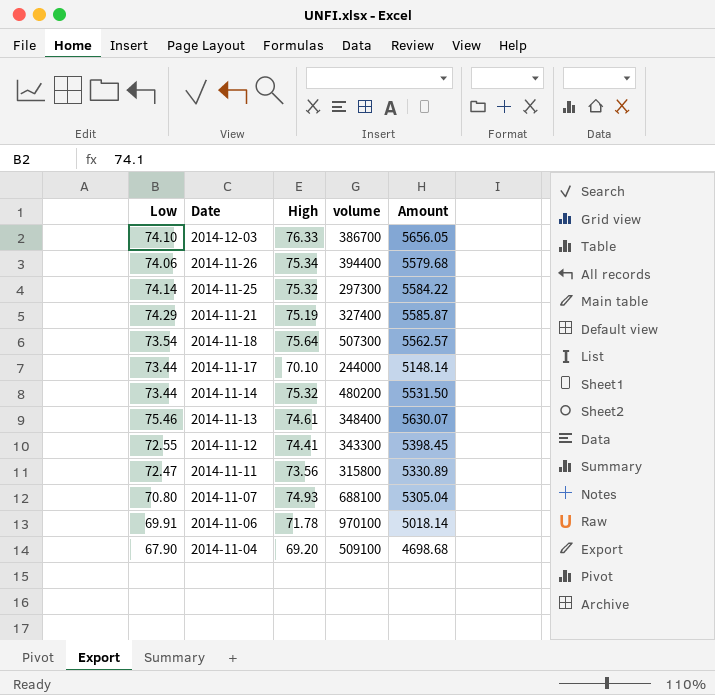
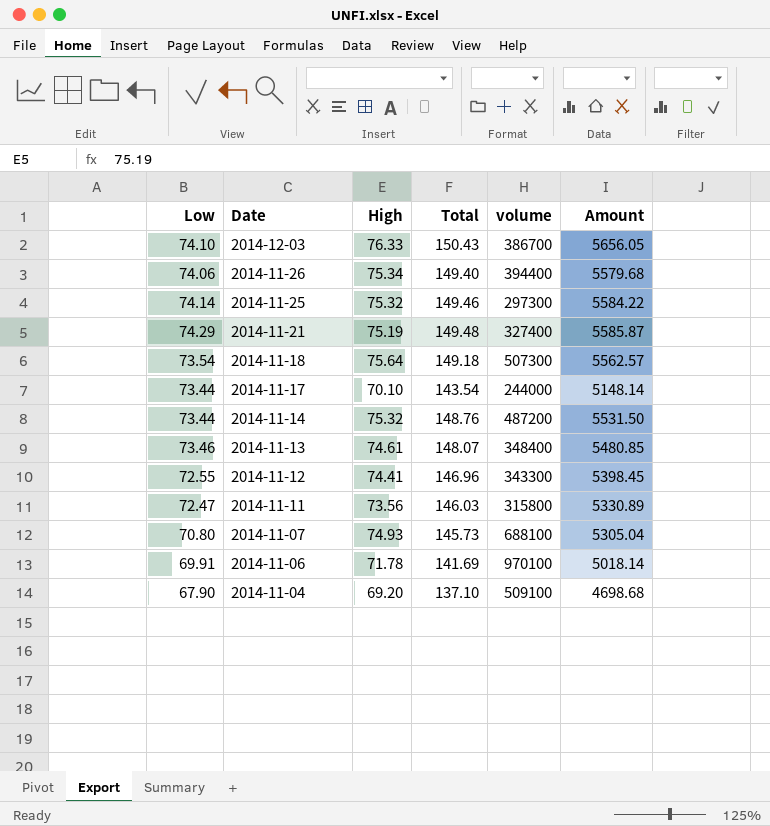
column Total | formula: none -> [Low] + [High]
2014-11-14 | volume: 480200 -> 487200
2014-11-13 | Low: 75.46 -> 73.46
2014-11-13 | Amount: 5630.07 -> 5480.85

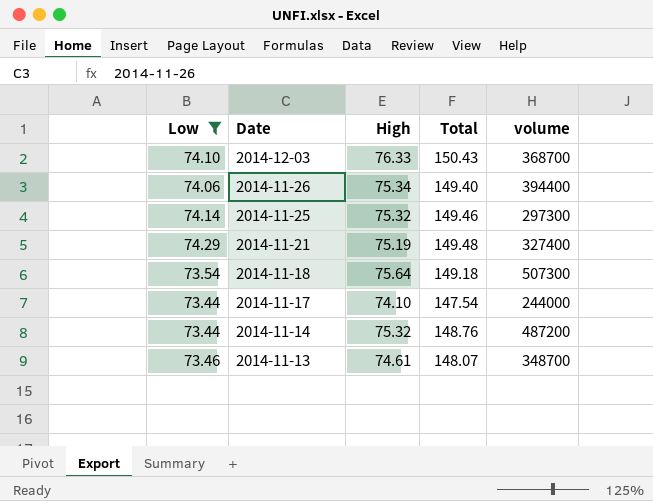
filter: none -> Low >= 73.44
column Amount | formula: [Low] * [High] -> none
2014-12-03 | volume: 386700 -> 368700
2014-11-17 | High: 70.10 -> 74.10
2014-11-17 | Total: 143.54 -> 147.54
2014-11-13 | volume: 348400 -> 348700

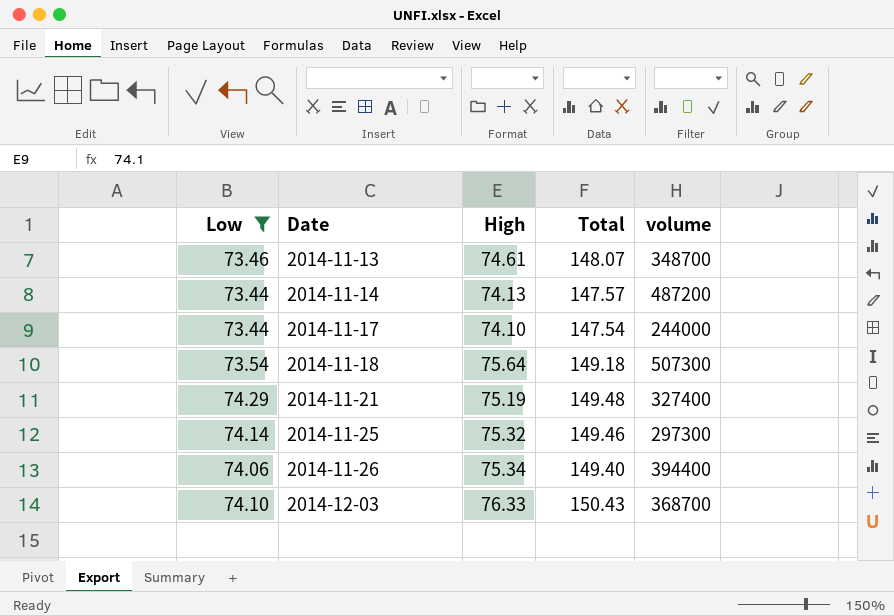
row order: Date descending -> Date ascending
2014-11-14 | High: 75.32 -> 74.13
2014-11-14 | Total: 148.76 -> 147.57

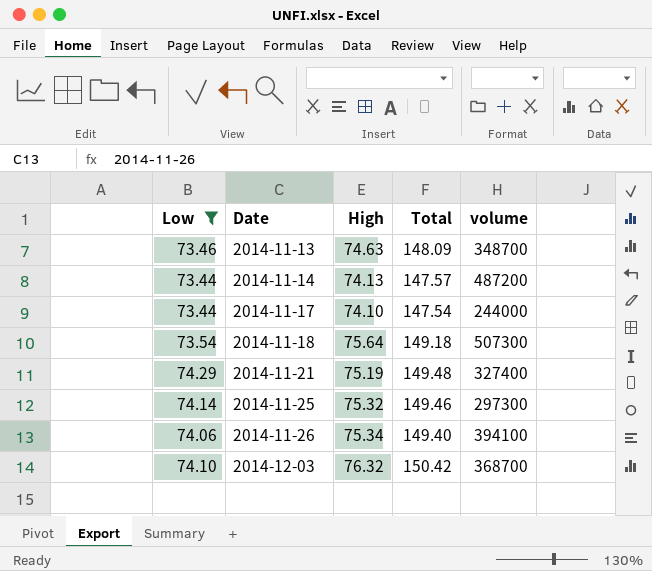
2014-11-13 | High: 74.61 -> 74.63
2014-11-13 | Total: 148.07 -> 148.09
2014-11-26 | volume: 394400 -> 394100
2014-12-03 | High: 76.33 -> 76.32
2014-12-03 | Total: 150.43 -> 150.42

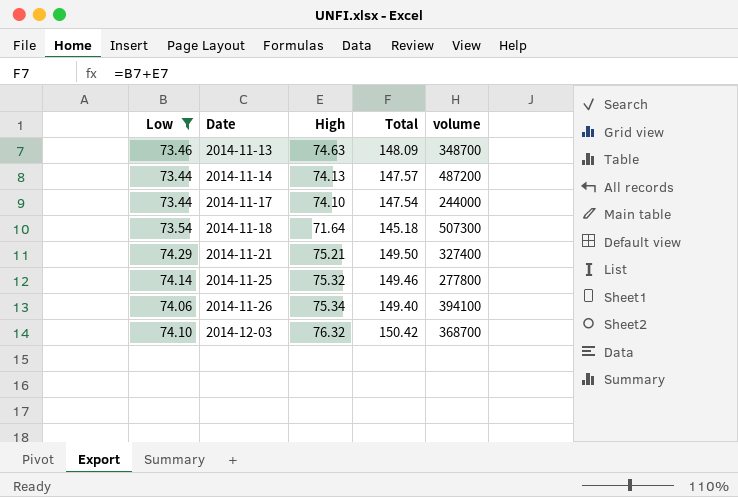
2014-11-18 | High: 75.64 -> 71.64
2014-11-18 | Total: 149.18 -> 145.18
2014-11-21 | High: 75.19 -> 75.21
2014-11-21 | Total: 149.48 -> 149.50
2014-11-25 | volume: 297300 -> 277800

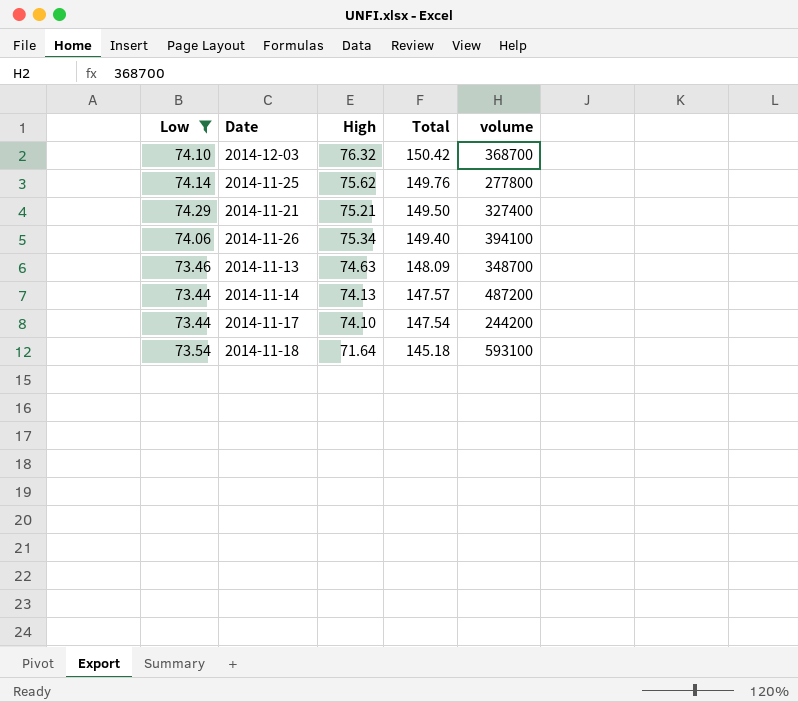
row order: Date ascending -> Total descending
2014-11-25 | High: 75.32 -> 75.62
2014-11-25 | Total: 149.46 -> 149.76
2014-11-17 | volume: 244000 -> 244200
2014-11-18 | volume: 507300 -> 593100

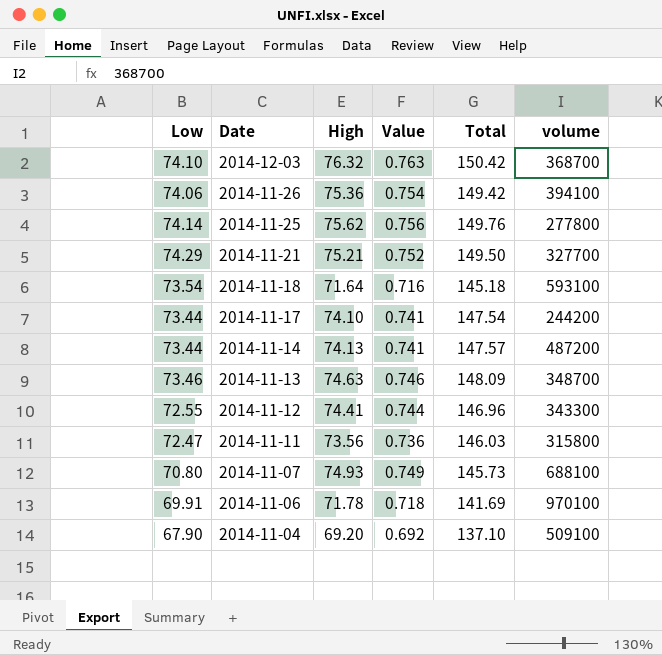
filter: Low >= 73.44 -> none
row order: Total descending -> Date descending
column Value | formula: none -> [High] * 0.01
2014-11-26 | High: 75.34 -> 75.36
2014-11-26 | Total: 149.40 -> 149.42
2014-11-21 | volume: 327400 -> 327700

